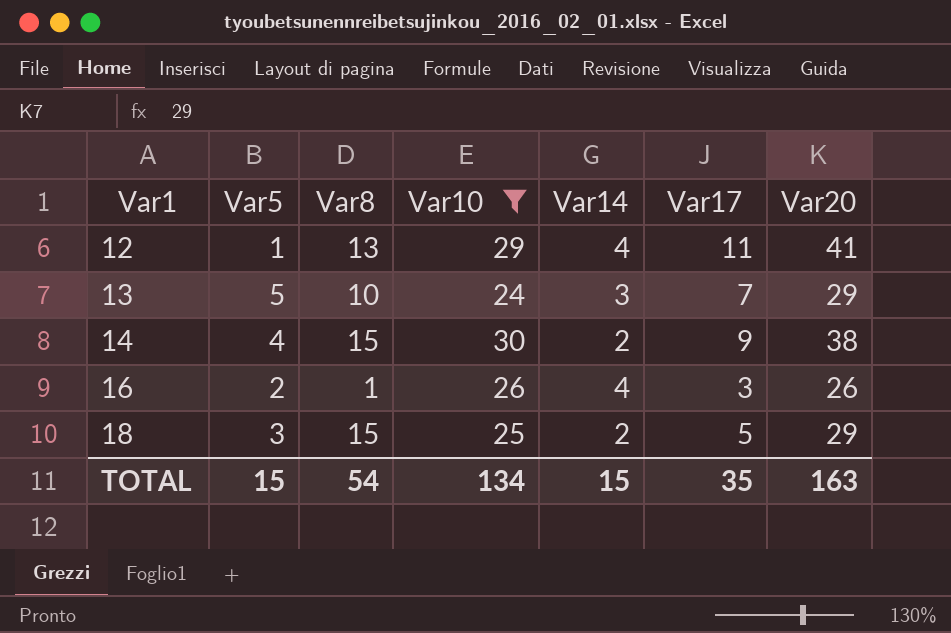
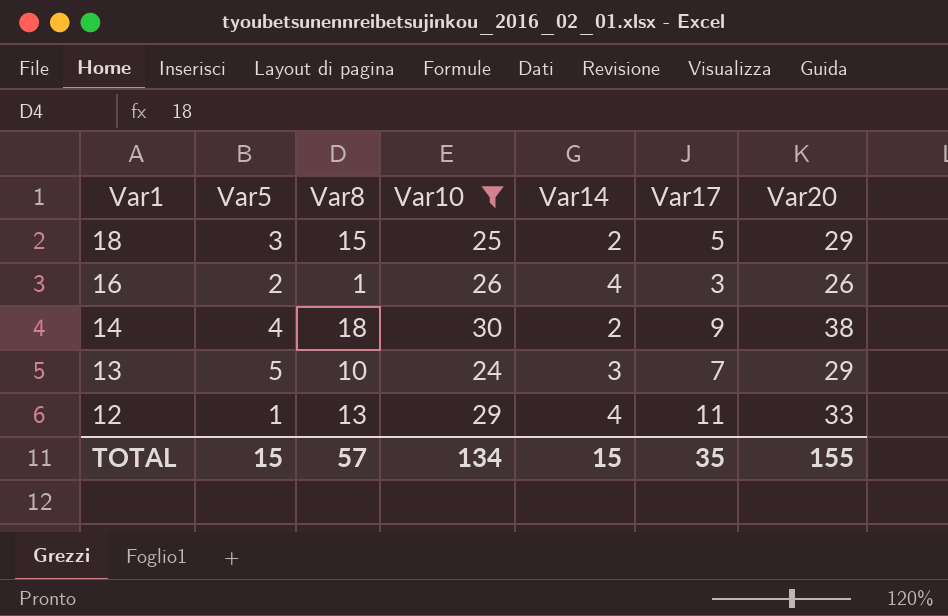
row order: Var1 ascending -> Var1 descending
14 | Var8: 15 -> 18
12 | Var20: 41 -> 33
TOTAL | Var8: 54 -> 57
TOTAL | Var20: 163 -> 155

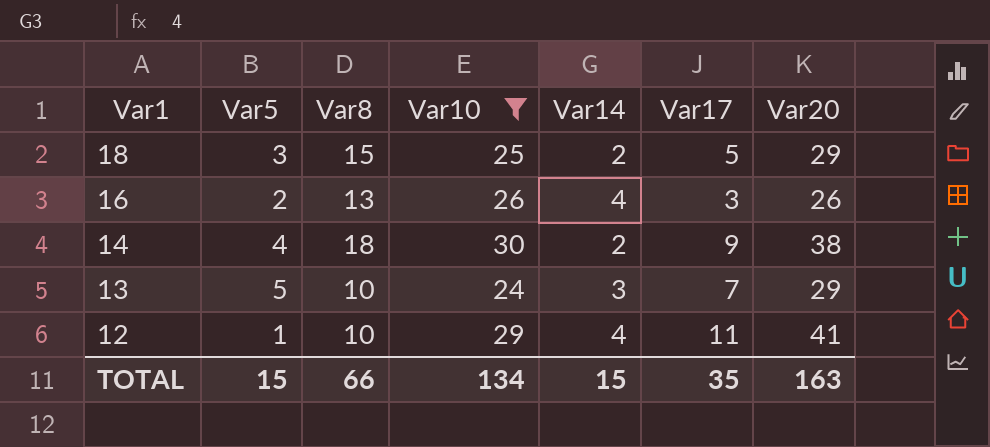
16 | Var8: 1 -> 13
12 | Var8: 13 -> 10
12 | Var20: 33 -> 41
TOTAL | Var8: 57 -> 66
TOTAL | Var20: 155 -> 163

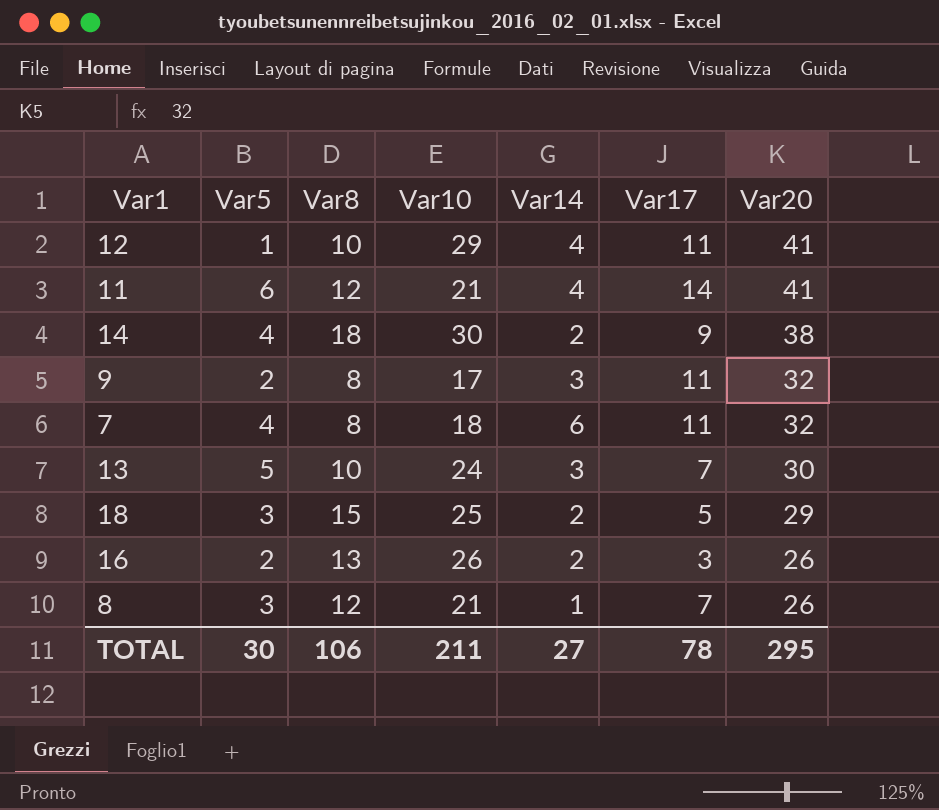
filter: Var10 >= 24 -> none
row order: Var1 descending -> Var20 descending
13 | Var20: 29 -> 30
16 | Var14: 4 -> 2
TOTAL | Var5: 15 -> 30
TOTAL | Var8: 66 -> 106
TOTAL | Var10: 134 -> 211
TOTAL | Var14: 15 -> 27
TOTAL | Var17: 35 -> 78
TOTAL | Var20: 163 -> 295

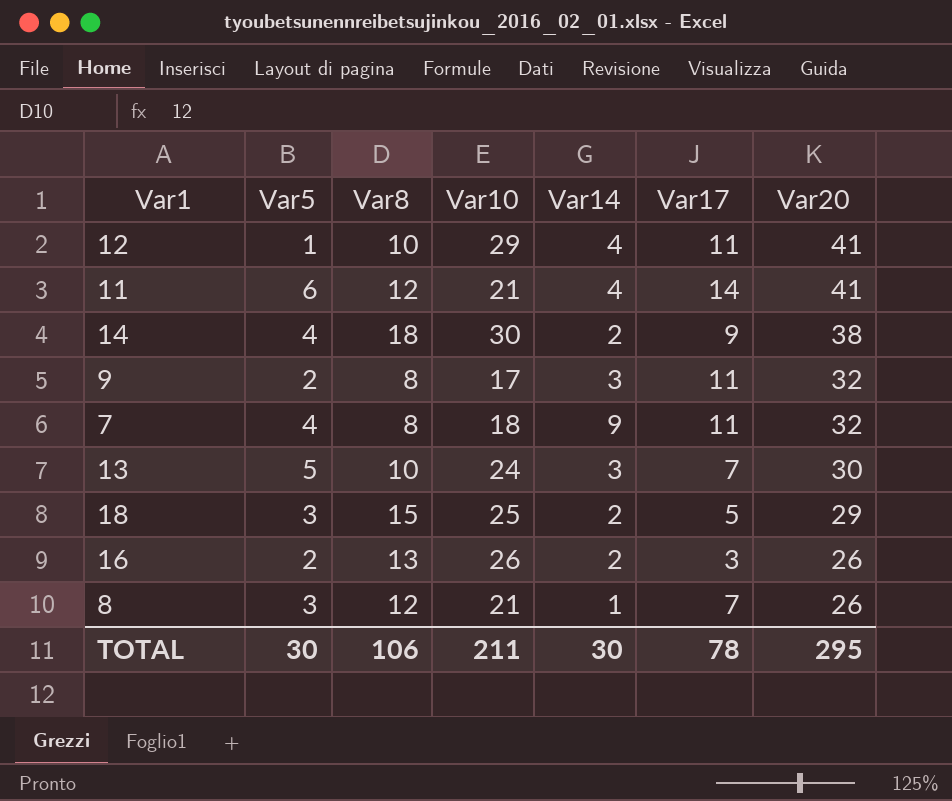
7 | Var14: 6 -> 9
TOTAL | Var14: 27 -> 30

